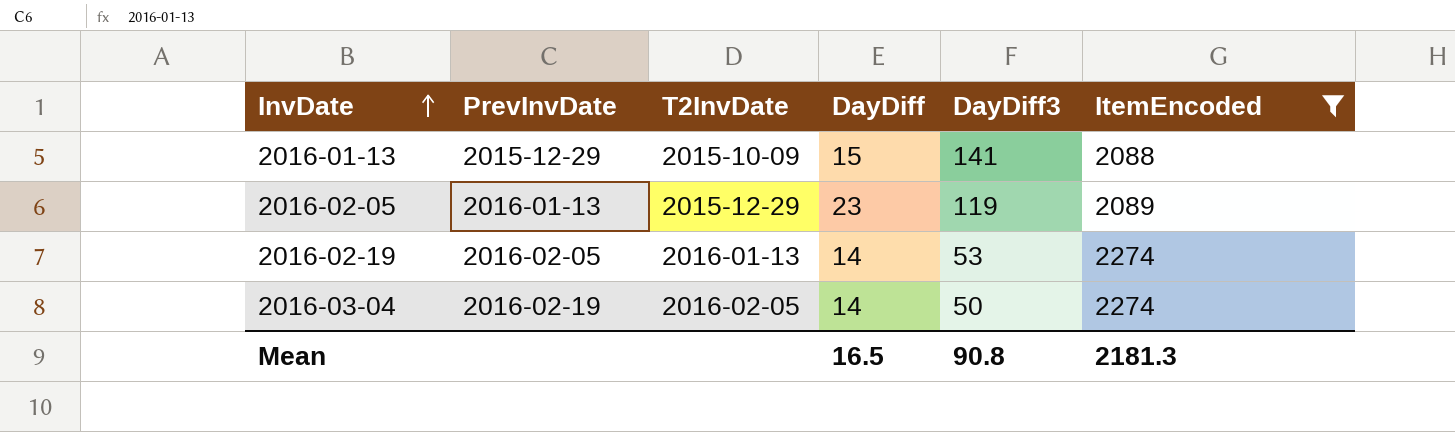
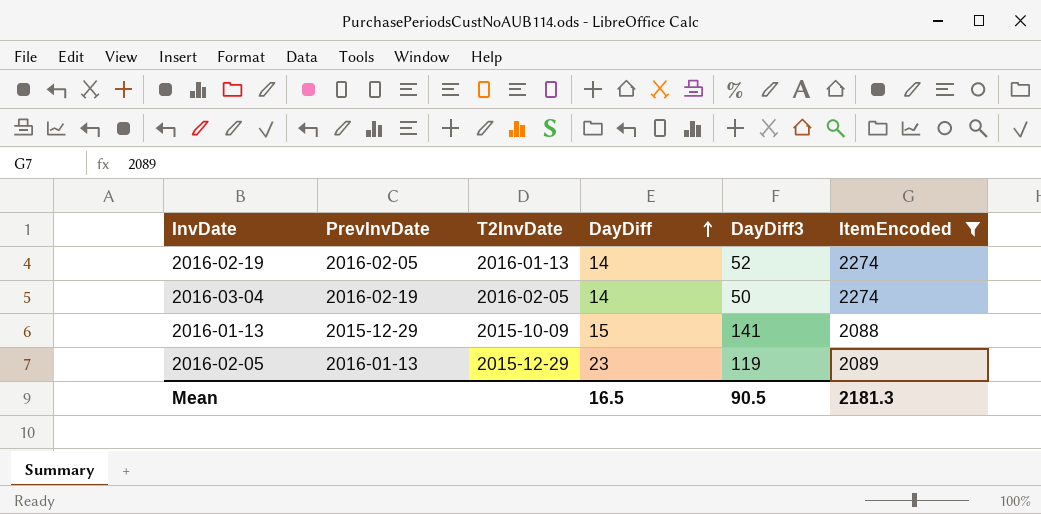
row order: InvDate ascending -> DayDiff ascending
2016-02-19 | DayDiff3: 53 -> 52
Mean | DayDiff3: 90.8 -> 90.5

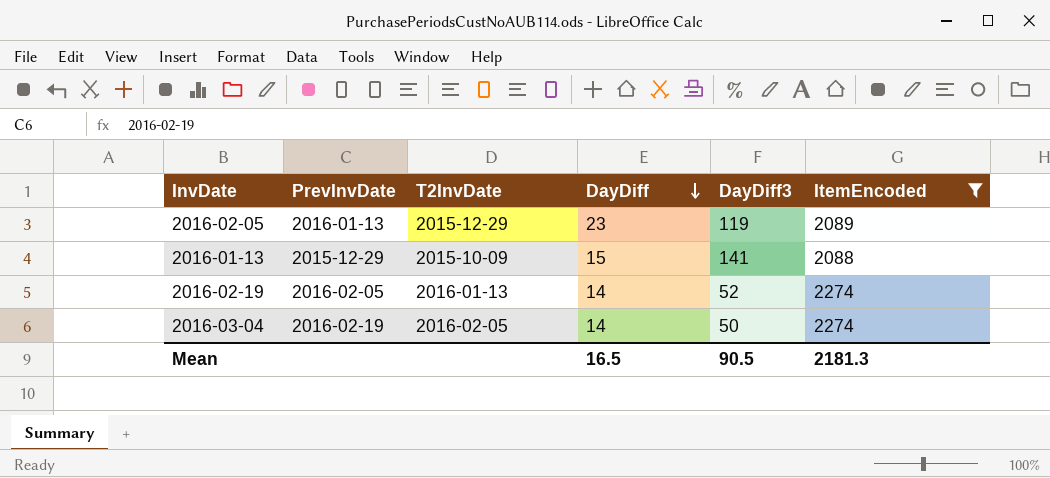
row order: DayDiff ascending -> DayDiff descending

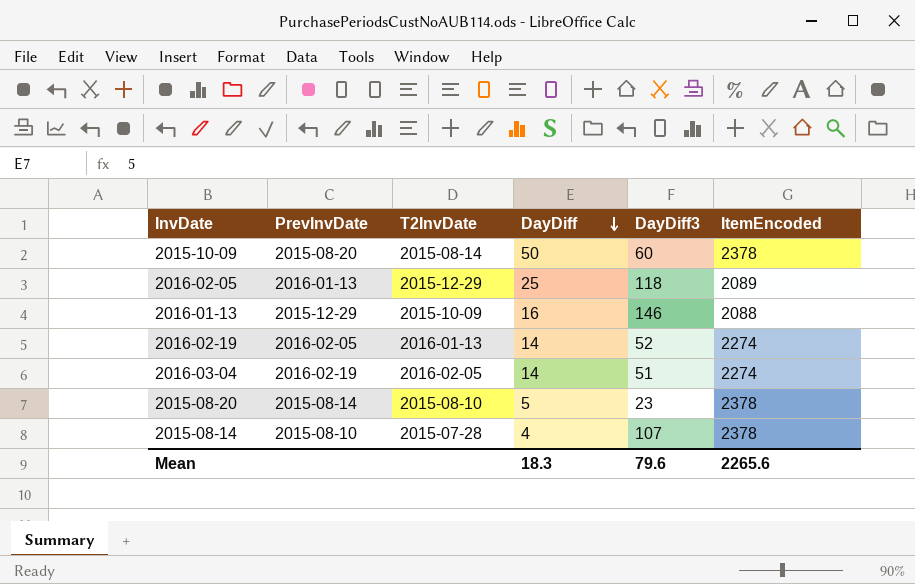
filter: ItemEncoded != 2378 -> none
2016-02-05 | DayDiff: 23 -> 25
2016-02-05 | DayDiff3: 119 -> 118
2016-01-13 | DayDiff: 15 -> 16
2016-01-13 | DayDiff3: 141 -> 146
2016-03-04 | DayDiff3: 50 -> 51
Mean | DayDiff: 16.5 -> 18.3
Mean | DayDiff3: 90.5 -> 79.6
Mean | ItemEncoded: 2181.3 -> 2265.6

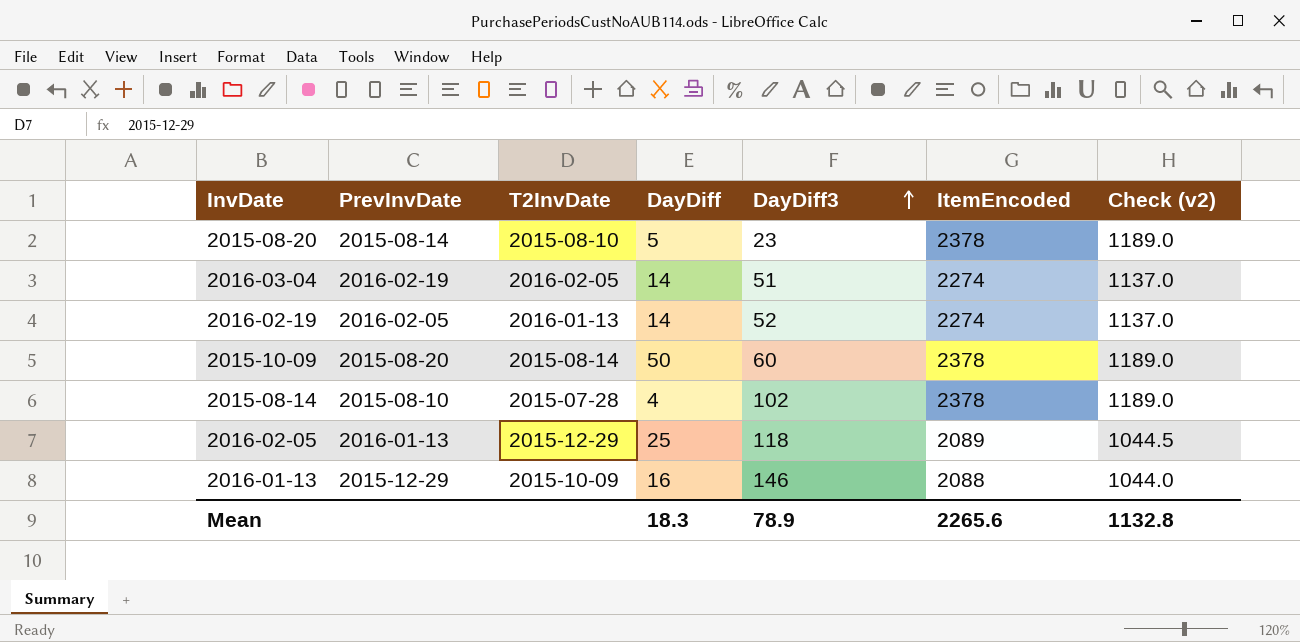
row order: DayDiff descending -> DayDiff3 ascending
column Check (v2) | formula: none -> [ItemEncoded] * 0.5
2015-08-14 | DayDiff3: 107 -> 102
Mean | DayDiff3: 79.6 -> 78.9

